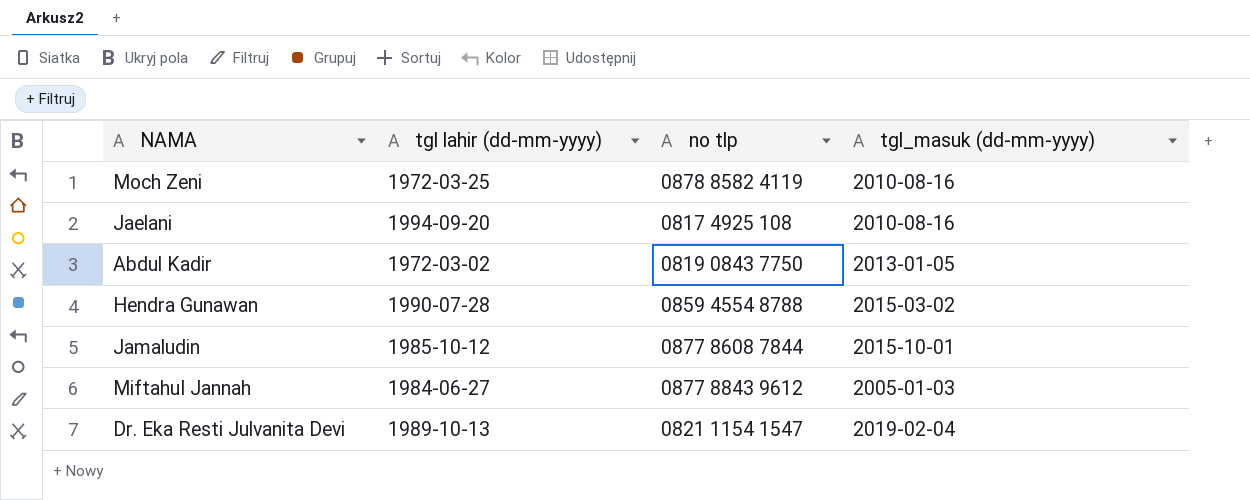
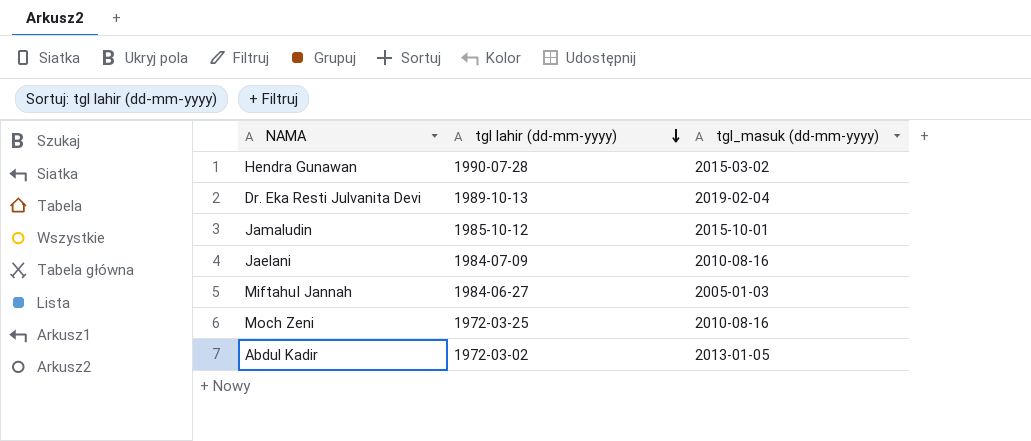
row order: none -> tgl lahir (dd-mm-yyyy) descending
column no tlp | position: 3 -> none
Jaelani | tgl lahir (dd-mm-yyyy): 1994-09-20 -> 1984-07-09

